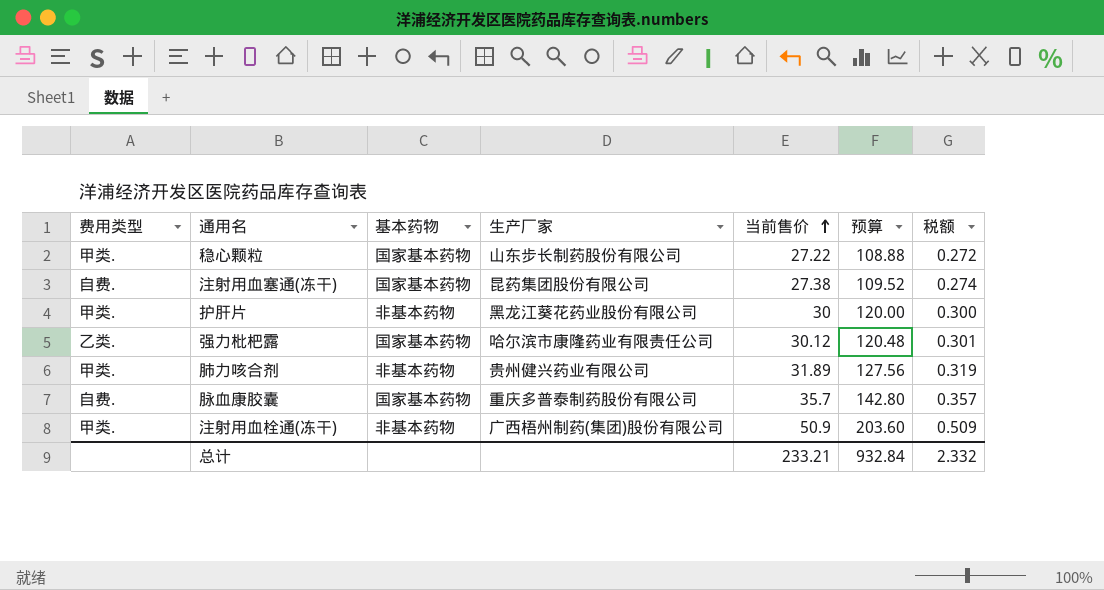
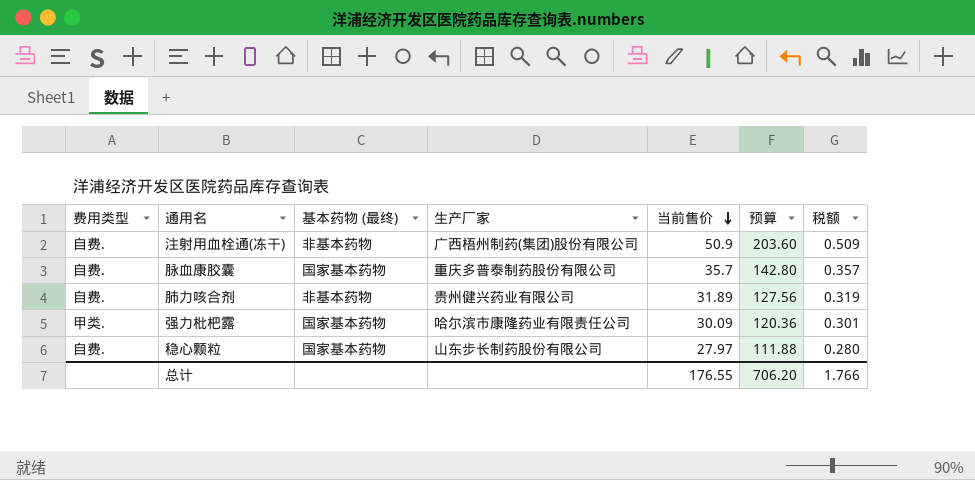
row order: 当前售价 ascending -> 当前售价 descending
column name: 基本药物 -> 基本药物 (最终)
row 注射用血塞通(冻干): 自费. | 国家基本药物 | 昆药集团股份有限公司 | 27.38 | 109.52 | 0.274 -> none
row 护肝片: 甲类. | 非基本药物 | 黑龙江葵花药业股份有限公司 | 30 | 120.00 | 0.300 -> none
注射用血栓通(冻干) | 费用类型: 甲类. -> 自费.
肺力咳合剂 | 费用类型: 甲类. -> 自费.
强力枇杷露 | 费用类型: 乙类. -> 甲类.
强力枇杷露 | 当前售价: 30.12 -> 30.09
强力枇杷露 | 预算: 120.48 -> 120.36
稳心颗粒 | 费用类型: 甲类. -> 自费.
稳心颗粒 | 当前售价: 27.22 -> 27.97
稳心颗粒 | 预算: 108.88 -> 111.88
稳心颗粒 | 税额: 0.272 -> 0.280
总计 | 当前售价: 233.21 -> 176.55
总计 | 预算: 932.84 -> 706.20
总计 | 税额: 2.332 -> 1.766

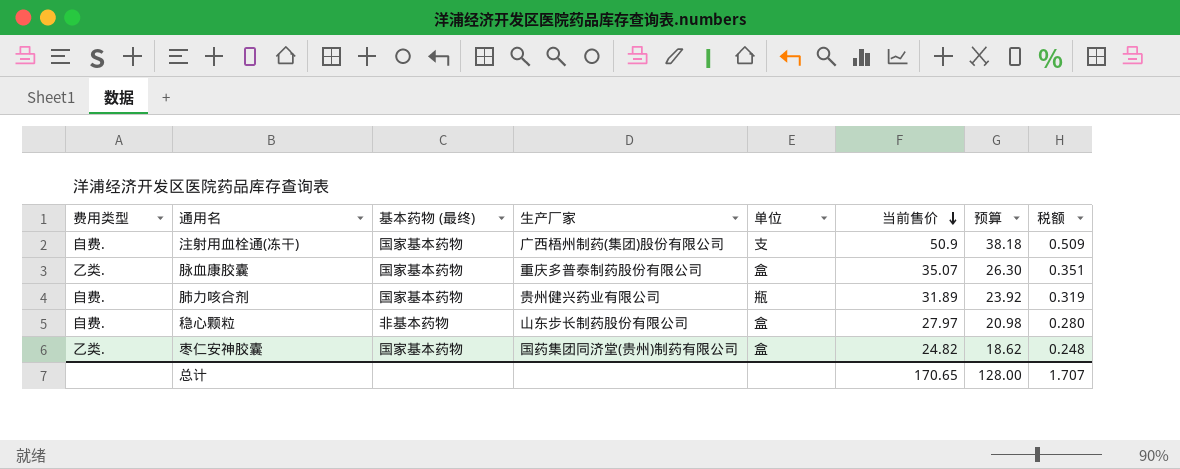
column 单位 | position: none -> 5
column 预算 | formula: [当前售价] * 4 -> [当前售价] * 0.75
row 强力枇杷露: 甲类. | 国家基本药物 | 哈尔滨市康隆药业有限责任公司 | 30.09 | 120.36 | 0.301 -> none
注射用血栓通(冻干) | 基本药物 (最终): 非基本药物 -> 国家基本药物
脉血康胶囊 | 费用类型: 自费. -> 乙类.
脉血康胶囊 | 当前售价: 35.7 -> 35.07
脉血康胶囊 | 税额: 0.357 -> 0.351
肺力咳合剂 | 基本药物 (最终): 非基本药物 -> 国家基本药物
稳心颗粒 | 基本药物 (最终): 国家基本药物 -> 非基本药物
row 枣仁安神胶囊: none -> 乙类. | 国家基本药物 | 国药集团同济堂(贵州)制药有限公司 | 盒 | 24.82 | 18.62 | 0.248
总计 | 当前售价: 176.55 -> 170.65
总计 | 预算: 706.20 -> 128.00
总计 | 税额: 1.766 -> 1.707

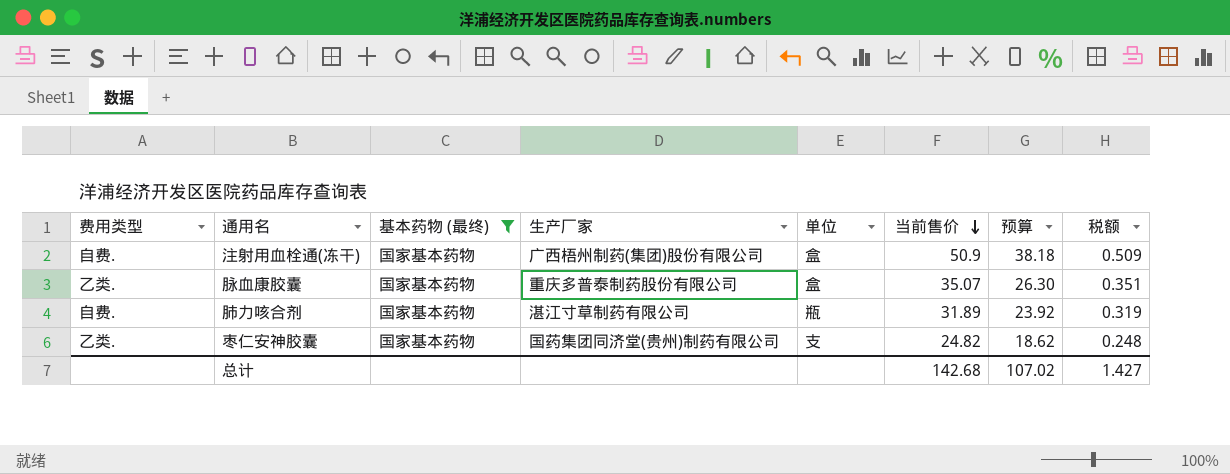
filter: none -> 基本药物 (最终) = 国家基本药物
注射用血栓通(冻干) | 单位: 支 -> 盒
肺力咳合剂 | 生产厂家: 贵州健兴药业有限公司 -> 湛江寸草制药有限公司
枣仁安神胶囊 | 单位: 盒 -> 支
总计 | 当前售价: 170.65 -> 142.68
总计 | 预算: 128.00 -> 107.02
总计 | 税额: 1.707 -> 1.427

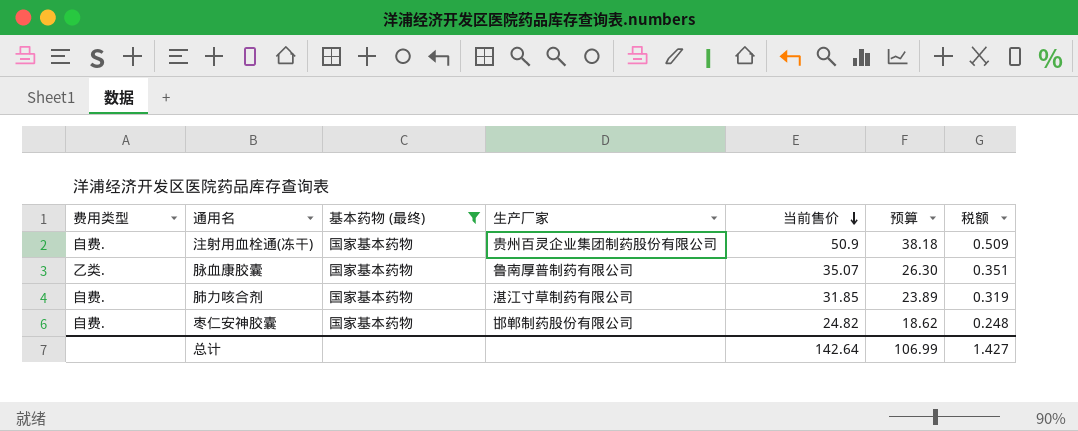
column 单位 | position: 5 -> none
注射用血栓通(冻干) | 生产厂家: 广西梧州制药(集团)股份有限公司 -> 贵州百灵企业集团制药股份有限公司
脉血康胶囊 | 生产厂家: 重庆多普泰制药股份有限公司 -> 鲁南厚普制药有限公司
肺力咳合剂 | 当前售价: 31.89 -> 31.85
肺力咳合剂 | 预算: 23.92 -> 23.89
枣仁安神胶囊 | 费用类型: 乙类. -> 自费.
枣仁安神胶囊 | 生产厂家: 国药集团同济堂(贵州)制药有限公司 -> 邯郸制药股份有限公司
总计 | 当前售价: 142.68 -> 142.64
总计 | 预算: 107.02 -> 106.99

